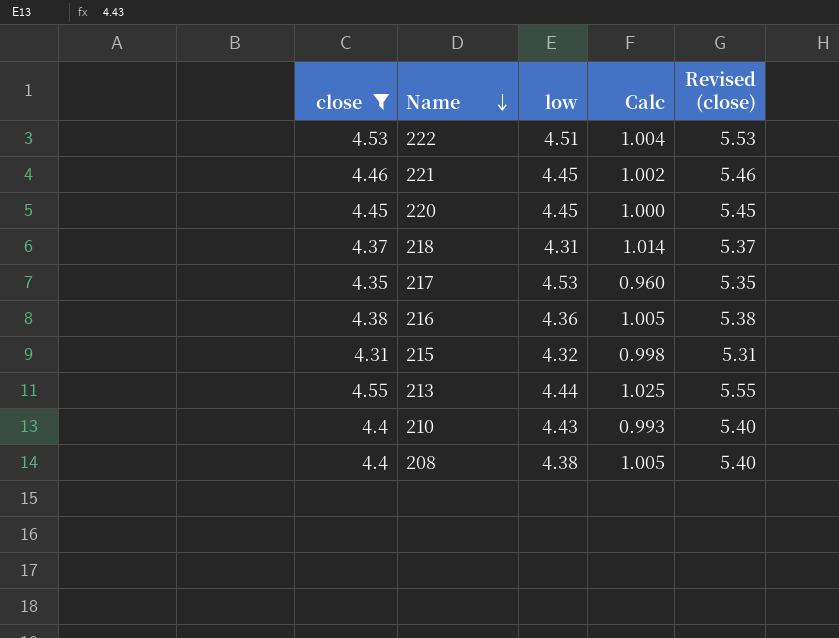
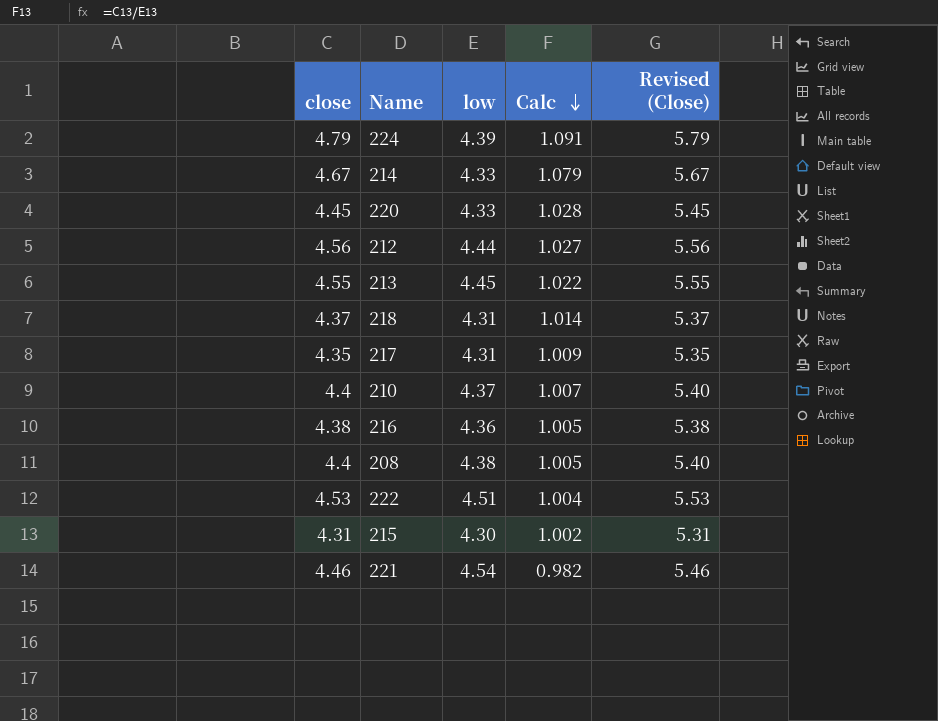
filter: close <= 4.55 -> none
row order: Name descending -> Calc descending
column name: Revised (close) -> Revised (Close)
220 | low: 4.45 -> 4.33
220 | Calc: 1.000 -> 1.028
213 | low: 4.44 -> 4.45
213 | Calc: 1.025 -> 1.022
217 | low: 4.53 -> 4.31
217 | Calc: 0.960 -> 1.009
210 | low: 4.43 -> 4.37
210 | Calc: 0.993 -> 1.007
215 | low: 4.32 -> 4.30
215 | Calc: 0.998 -> 1.002
221 | low: 4.45 -> 4.54
221 | Calc: 1.002 -> 0.982

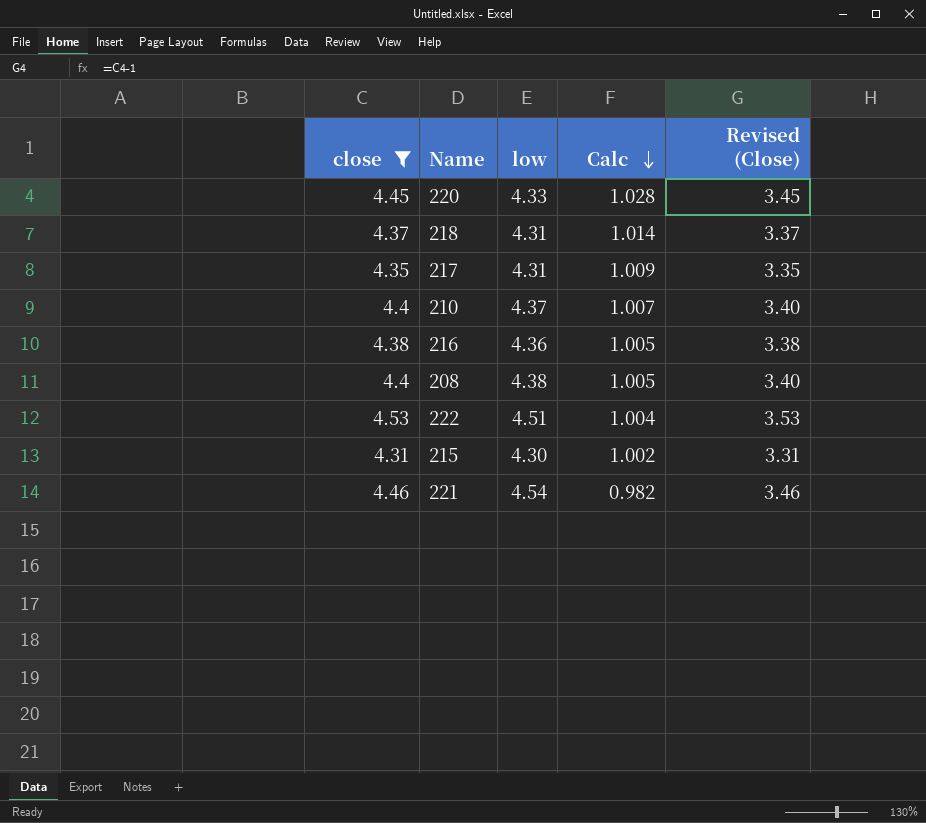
filter: none -> close <= 4.53
column Revised (Close) | formula: [close] + 1 -> [close] - 1

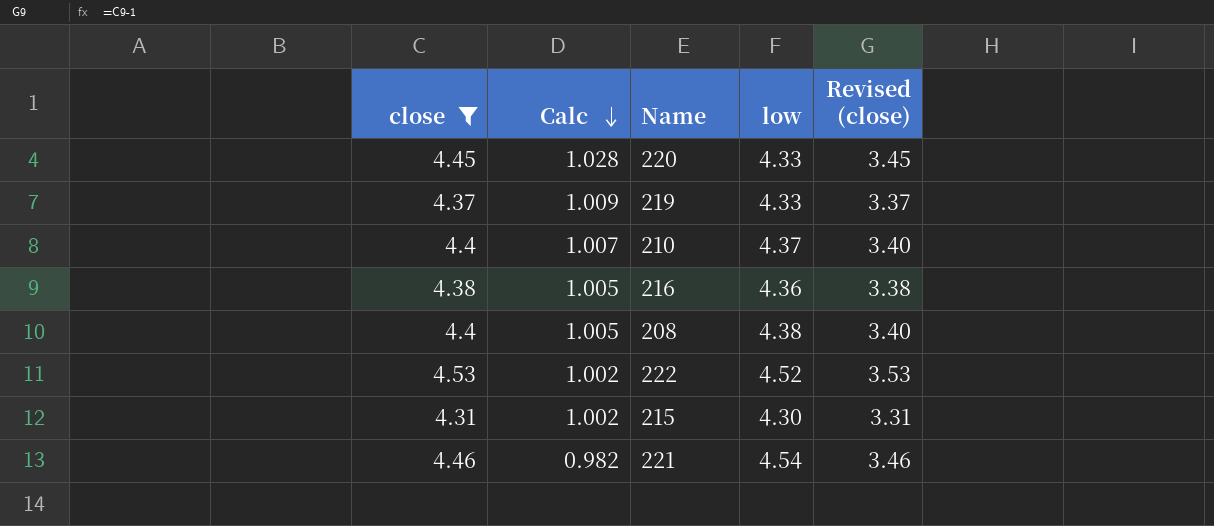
column Calc | position: 4 -> 2
column name: Revised (Close) -> Revised (close)
row 218: 4.37 | 4.31 | 1.014 | 3.37 -> none
row 217: 4.35 | 4.31 | 1.009 | 3.35 -> none
row 219: none -> 4.37 | 1.009 | 4.33 | 3.37
222 | Calc: 1.004 -> 1.002
222 | low: 4.51 -> 4.52

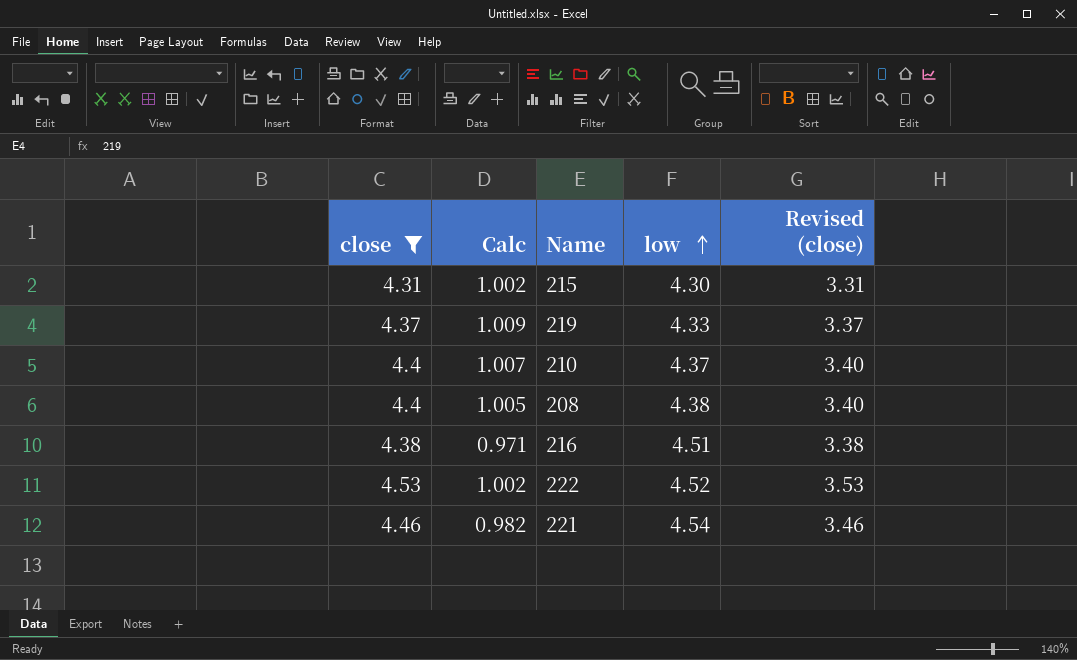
row order: Calc descending -> low ascending
row 220: 4.45 | 1.028 | 4.33 | 3.45 -> none
216 | Calc: 1.005 -> 0.971
216 | low: 4.36 -> 4.51

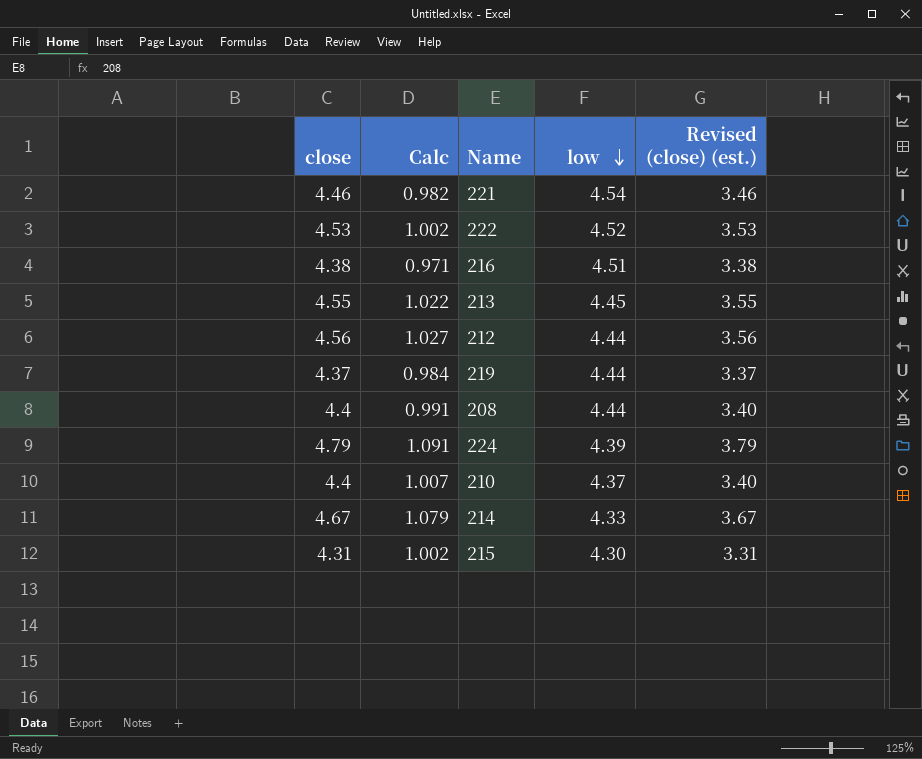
filter: close <= 4.53 -> none
row order: low ascending -> low descending
column name: Revised (close) -> Revised (close) (est.)
219 | Calc: 1.009 -> 0.984
219 | low: 4.33 -> 4.44
208 | Calc: 1.005 -> 0.991
208 | low: 4.38 -> 4.44

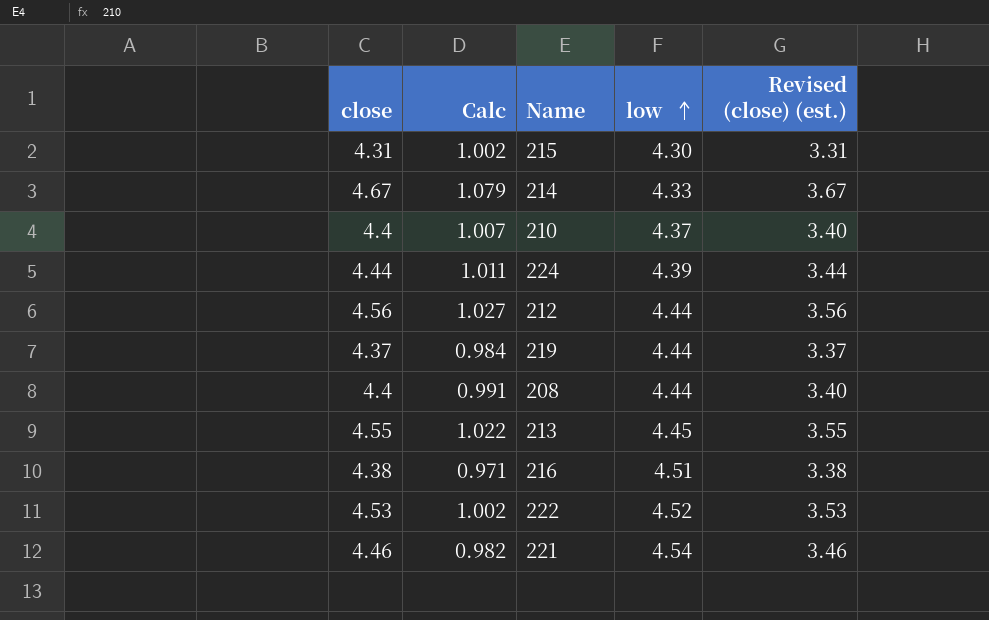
row order: low descending -> low ascending
224 | close: 4.79 -> 4.44
224 | Calc: 1.091 -> 1.011
224 | Revised (close) (est.): 3.79 -> 3.44

